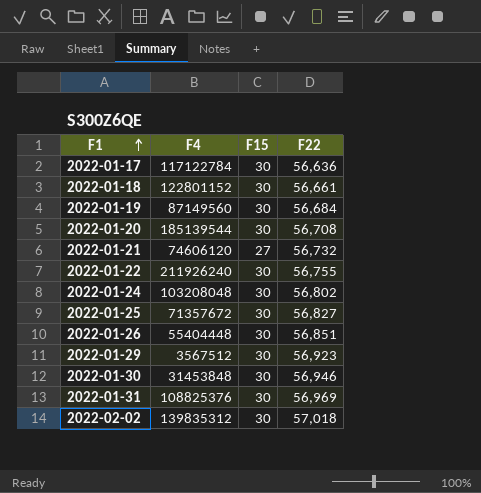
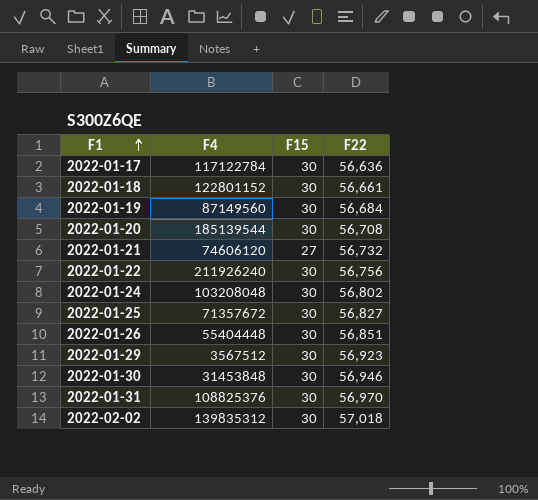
2022-01-22 | F22: 56,755 -> 56,756
2022-01-31 | F22: 56,969 -> 56,970

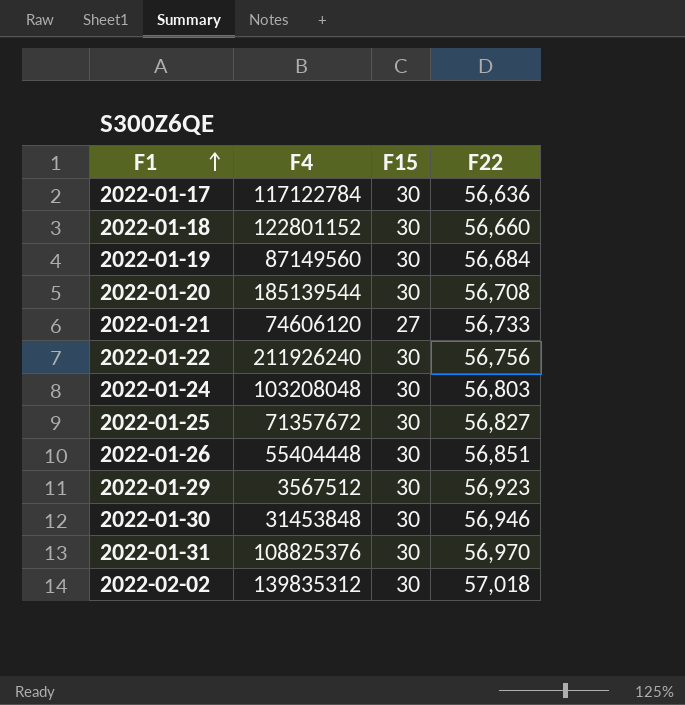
2022-01-18 | F22: 56,661 -> 56,660
2022-01-21 | F22: 56,732 -> 56,733
2022-01-24 | F22: 56,802 -> 56,803

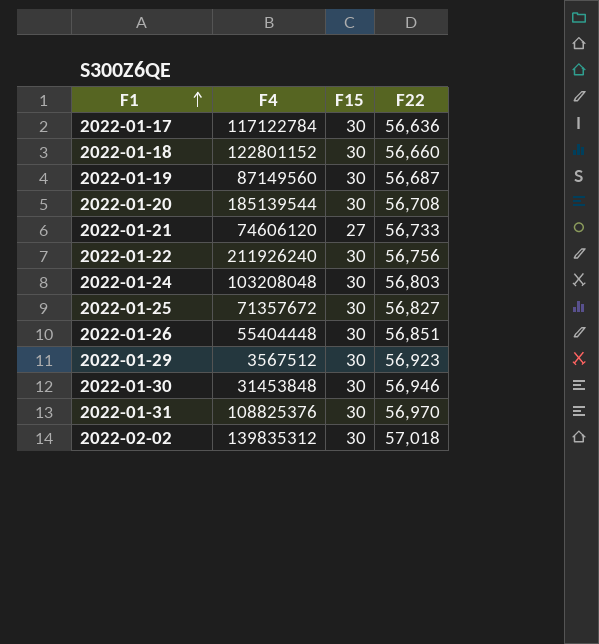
2022-01-19 | F22: 56,684 -> 56,687

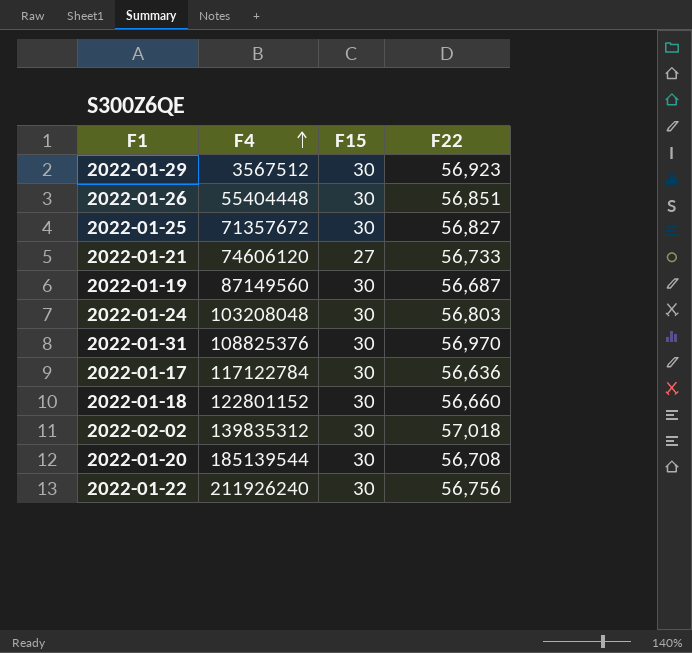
row order: F1 ascending -> F4 ascending
row 2022-01-30: 31453848 | 30 | 56,946 -> none

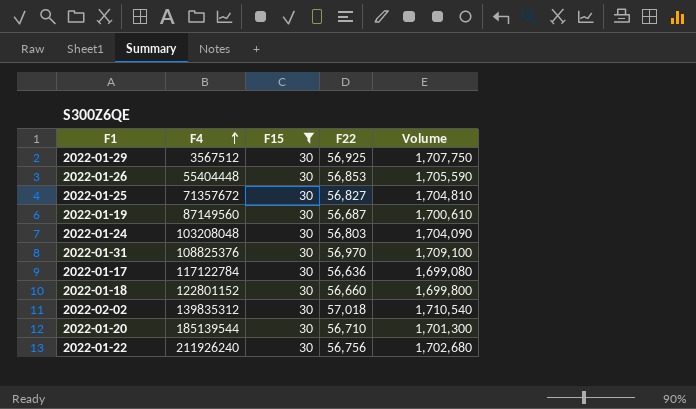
filter: none -> F15 = 30
column Volume | formula: none -> [F15] * [F22]
2022-01-29 | F22: 56,923 -> 56,925
2022-01-26 | F22: 56,851 -> 56,853
2022-01-20 | F22: 56,708 -> 56,710

